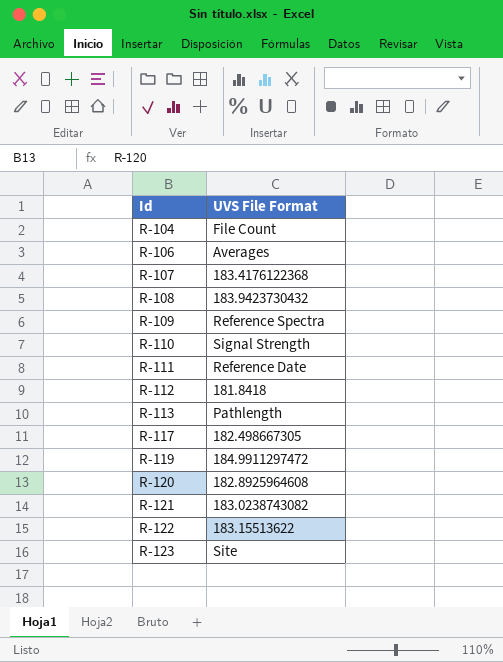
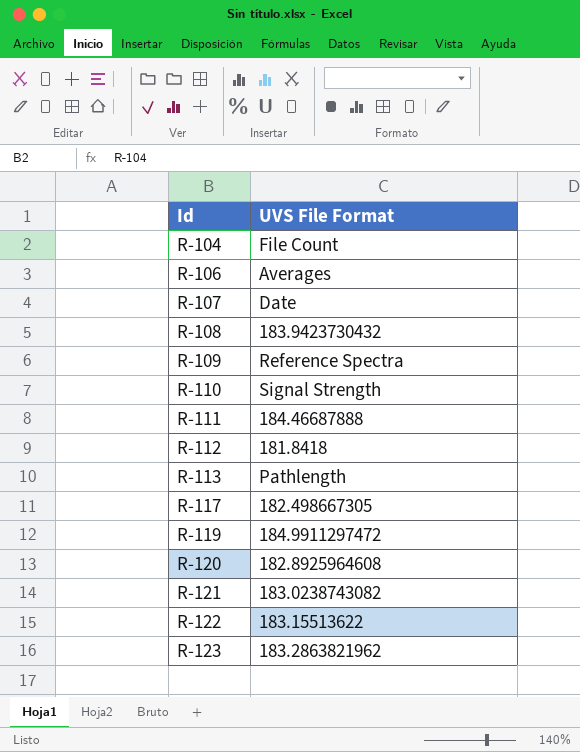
R-107 | UVS File Format: 183.4176122368 -> Date
R-111 | UVS File Format: Reference Date -> 184.46687888
R-123 | UVS File Format: Site -> 183.2863821962

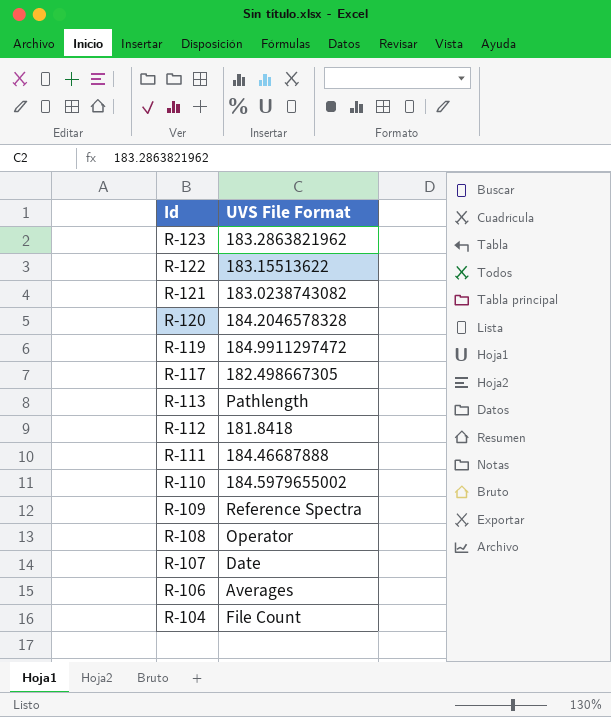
row order: Id ascending -> Id descending
R-120 | UVS File Format: 182.8925964608 -> 184.2046578328
R-110 | UVS File Format: Signal Strength -> 184.5979655002
R-108 | UVS File Format: 183.9423730432 -> Operator

